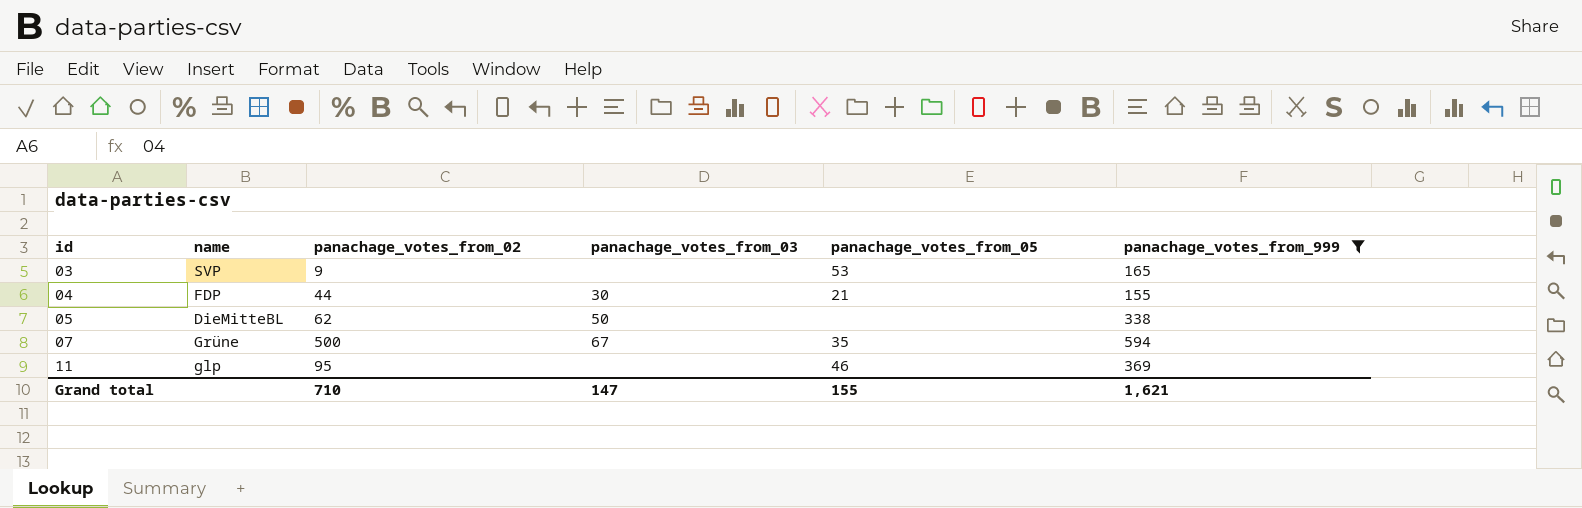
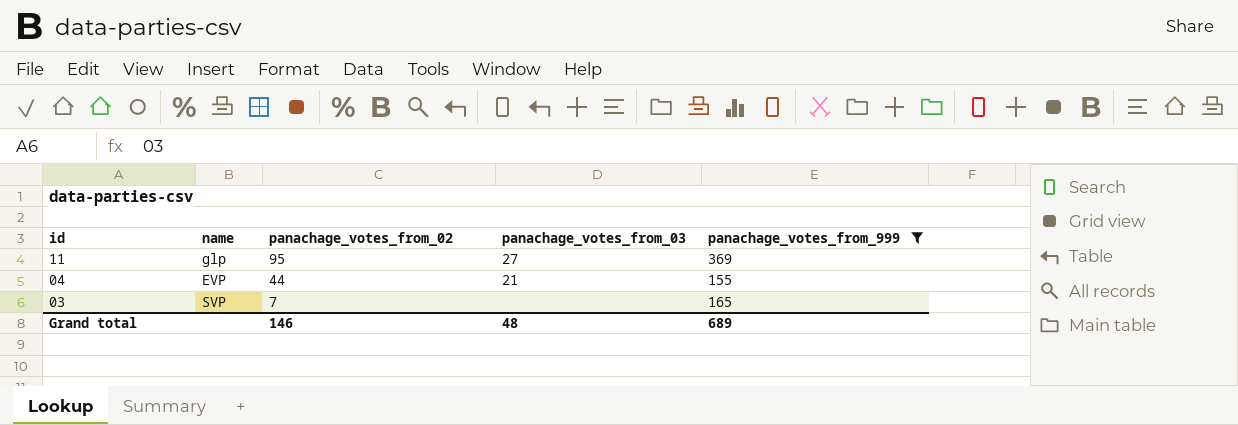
row order: id ascending -> id descending
column panachage_votes_from_05 | position: 5 -> none
row 05: DieMitteBL | 62 | 50 | none | 338 -> none
row 07: Grüne | 500 | 67 | 35 | 594 -> none
11 | panachage_votes_from_03: none -> 27
04 | name: FDP -> EVP
04 | panachage_votes_from_03: 30 -> 21
03 | panachage_votes_from_02: 9 -> 7
Grand total | panachage_votes_from_02: 710 -> 146
Grand total | panachage_votes_from_03: 147 -> 48
Grand total | panachage_votes_from_999: 1,621 -> 689

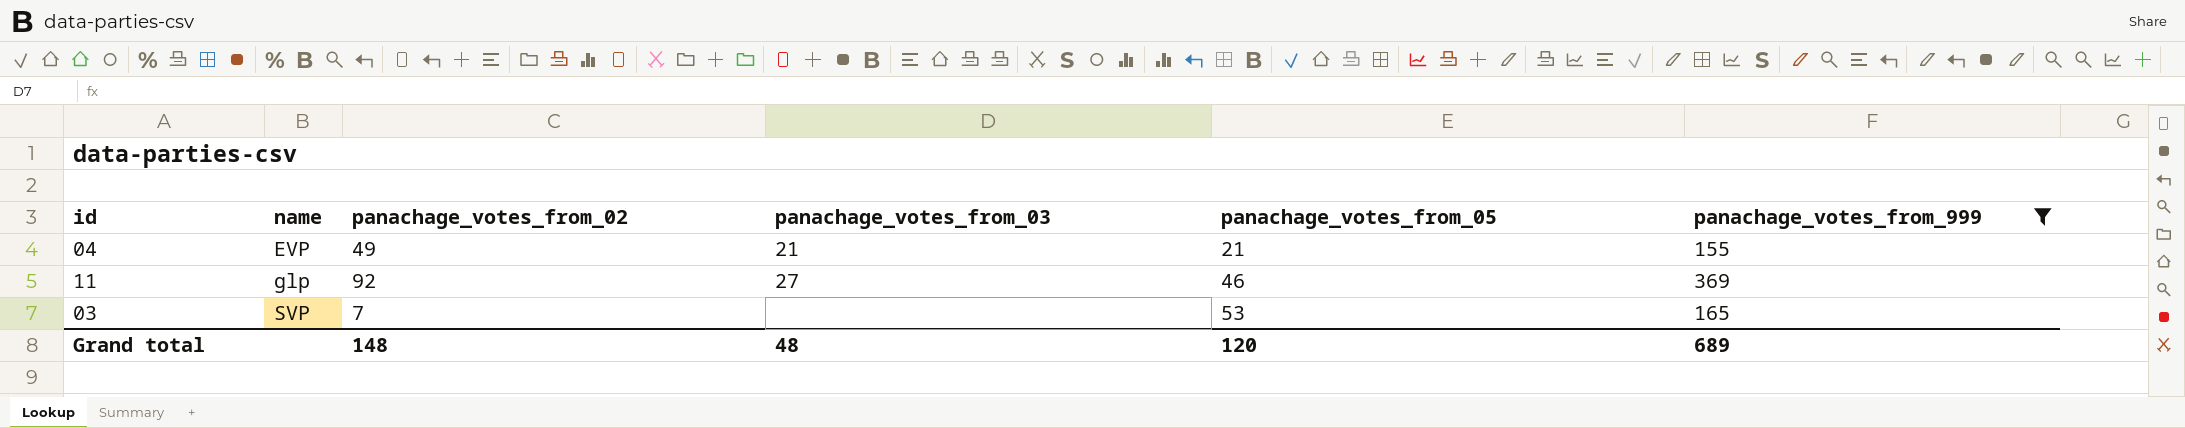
row order: id descending -> name ascending
column panachage_votes_from_05 | position: none -> 5
04 | panachage_votes_from_02: 44 -> 49
11 | panachage_votes_from_02: 95 -> 92
Grand total | panachage_votes_from_02: 146 -> 148

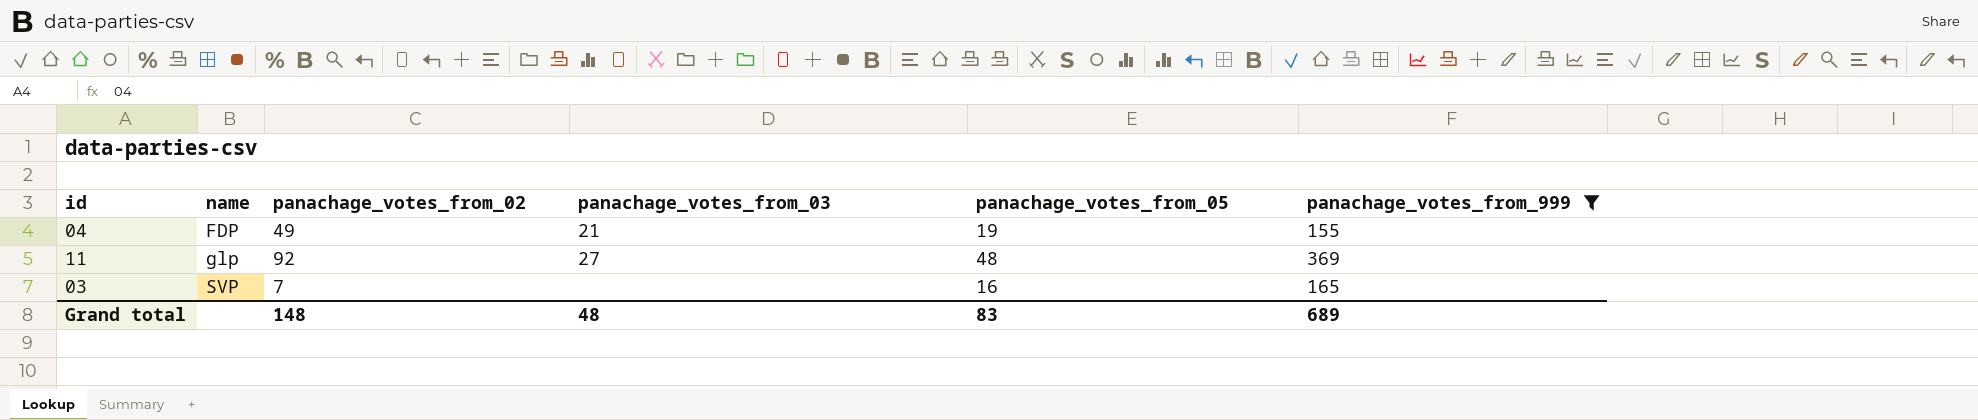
04 | name: EVP -> FDP
04 | panachage_votes_from_05: 21 -> 19
11 | panachage_votes_from_05: 46 -> 48
03 | panachage_votes_from_05: 53 -> 16
Grand total | panachage_votes_from_05: 120 -> 83

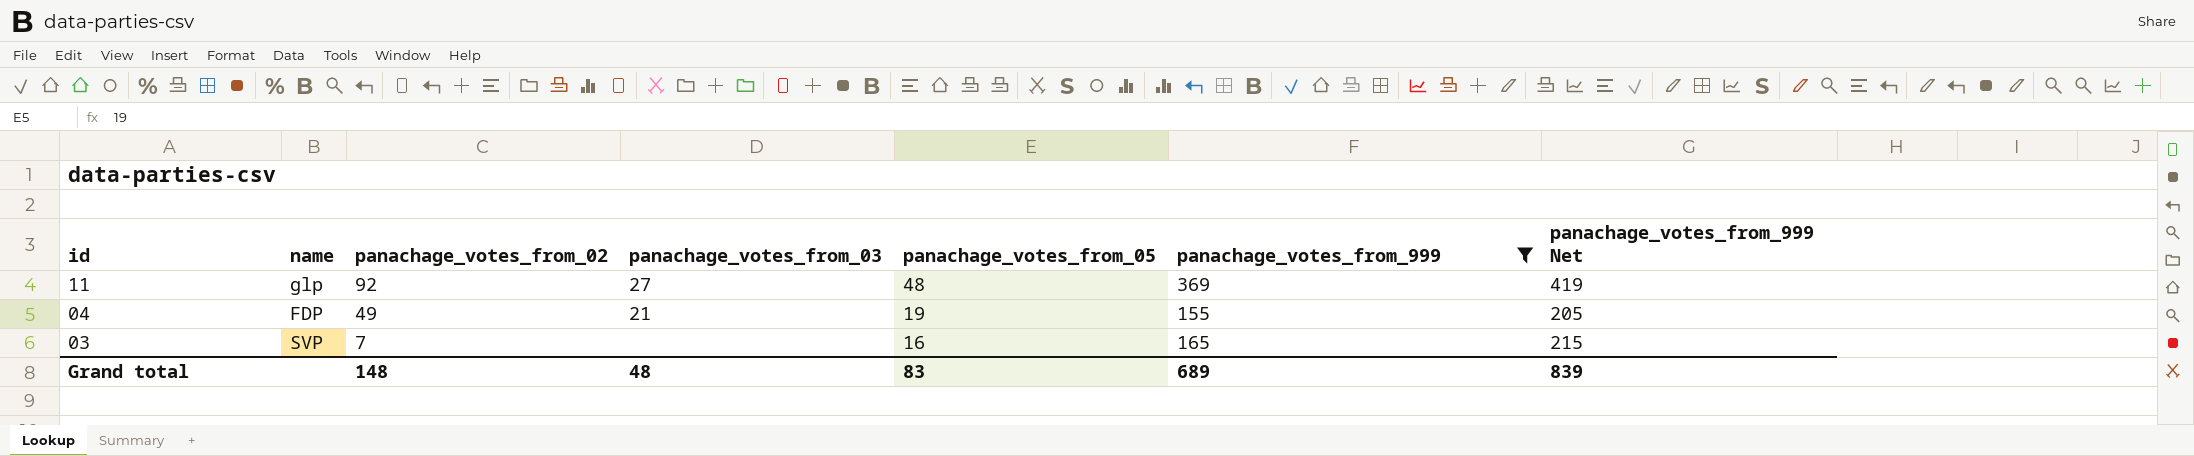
row order: name ascending -> id descending
column panachage_votes_from_999 Net | formula: none -> [panachage_votes_from_999] + 50

